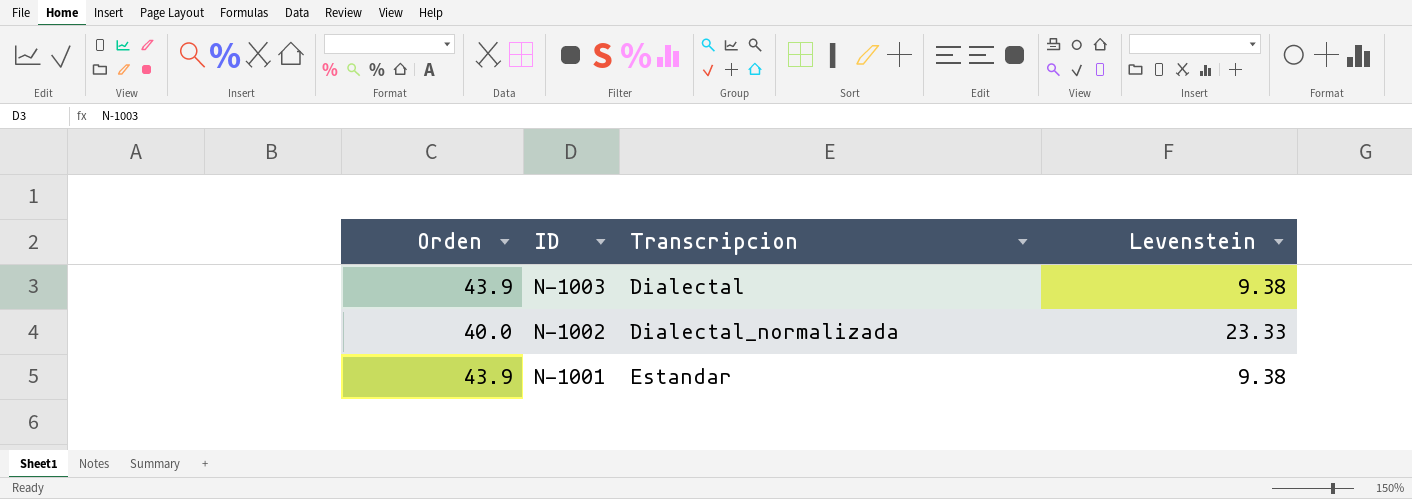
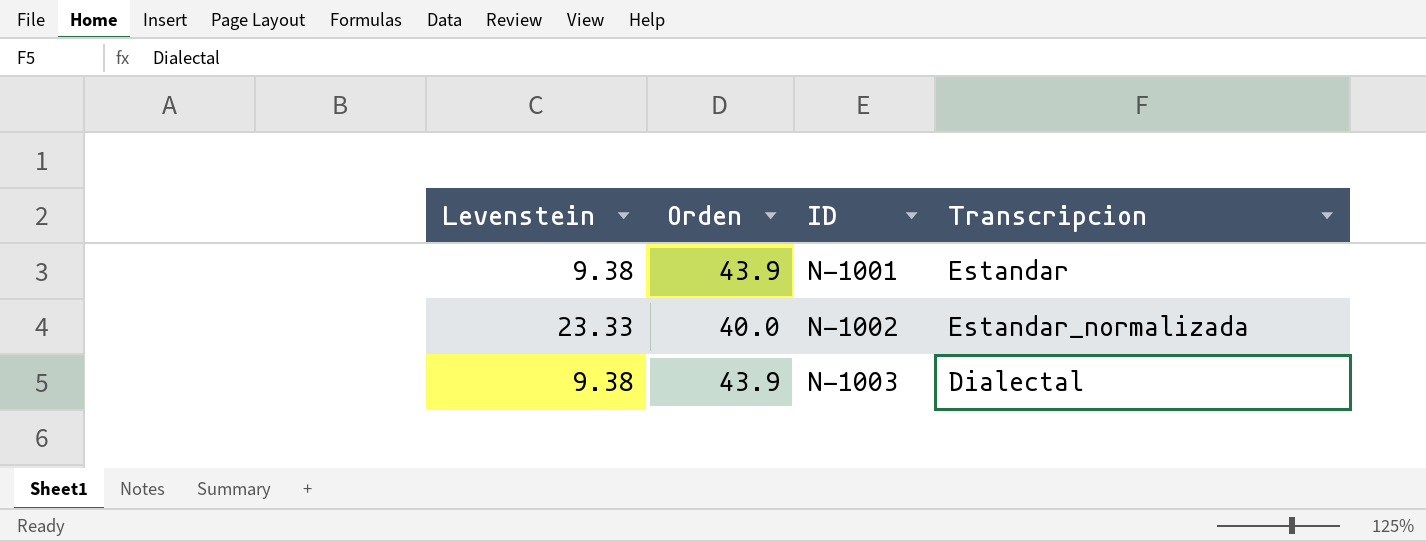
row order: ID descending -> ID ascending
column Levenstein | position: 4 -> 1
N-1002 | Transcripcion: Dialectal_normalizada -> Estandar_normalizada

